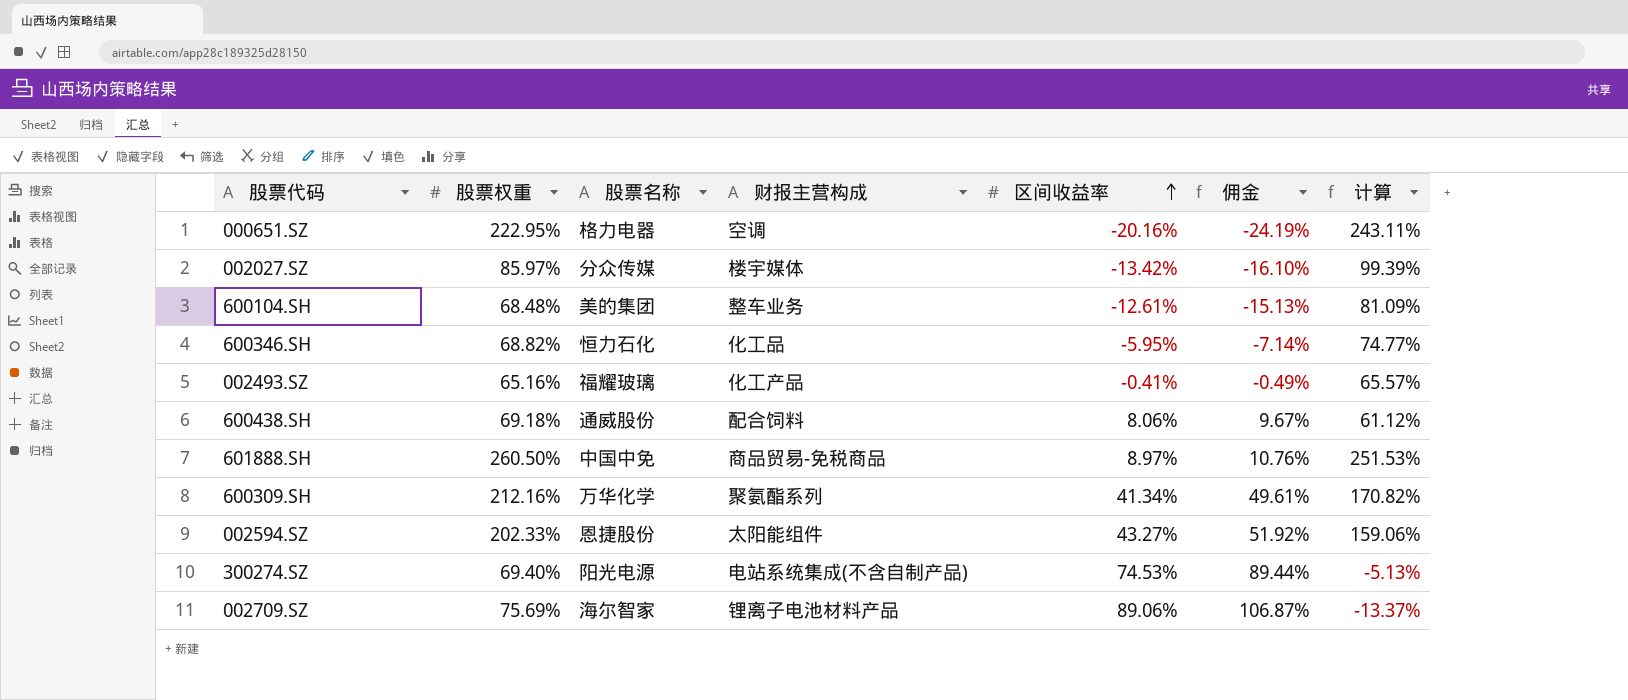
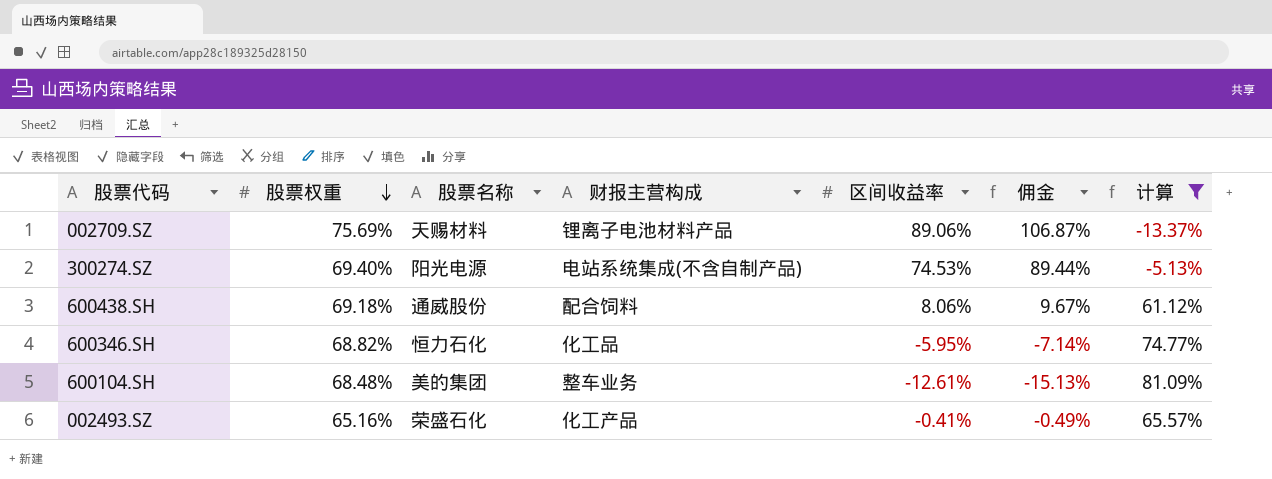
filter: none -> 计算 <= 81.09%
row order: 区间收益率 ascending -> 股票权重 descending
002709.SZ | 股票名称: 海尔智家 -> 天赐材料
002493.SZ | 股票名称: 福耀玻璃 -> 荣盛石化

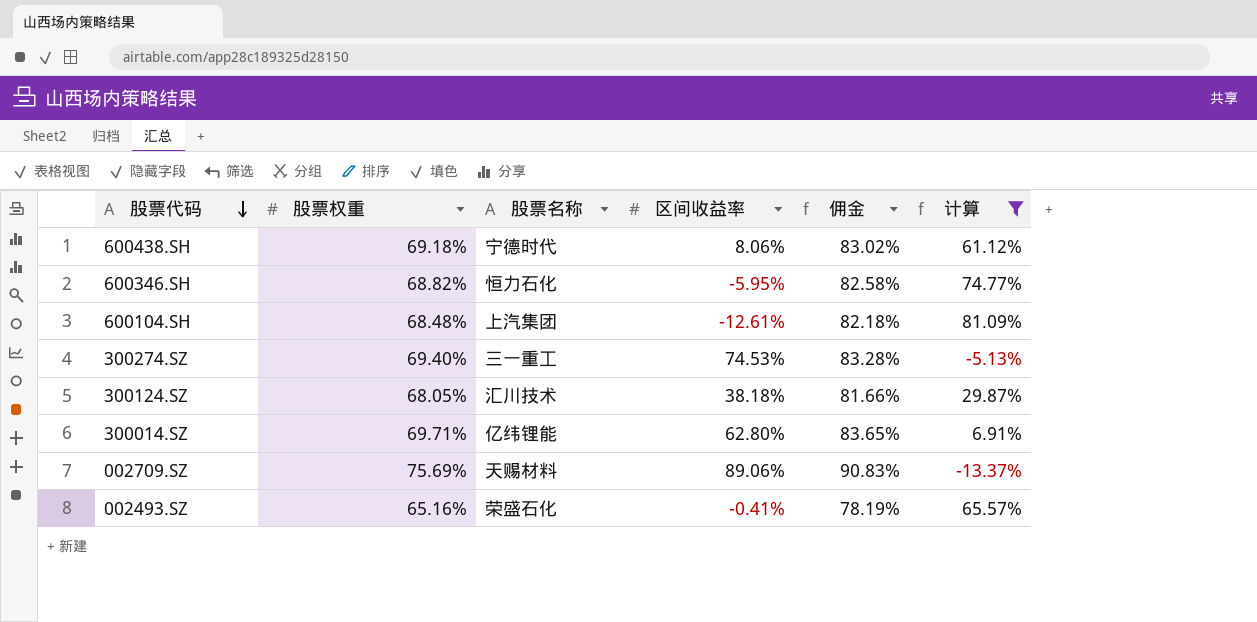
row order: 股票权重 descending -> 股票代码 descending
column 财报主营构成 | position: 4 -> none
column 佣金 | formula: [区间收益率] * 1.2 -> [股票权重] * 1.2
600438.SH | 股票名称: 通威股份 -> 宁德时代
600104.SH | 股票名称: 美的集团 -> 上汽集团
300274.SZ | 股票名称: 阳光电源 -> 三一重工
row 300124.SZ: none -> 68.05% | 汇川技术 | 38.18% | 81.66% | 29.87%
row 300014.SZ: none -> 69.71% | 亿纬锂能 | 62.80% | 83.65% | 6.91%

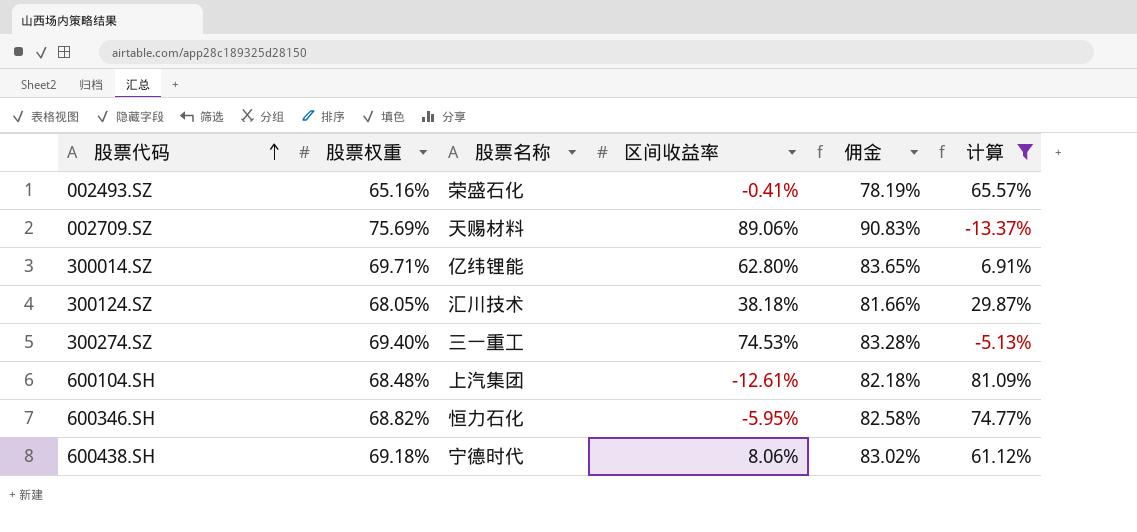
row order: 股票代码 descending -> 股票代码 ascending

